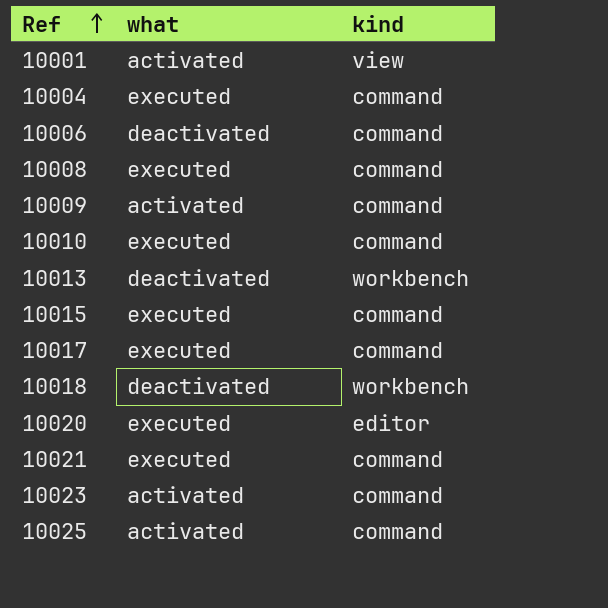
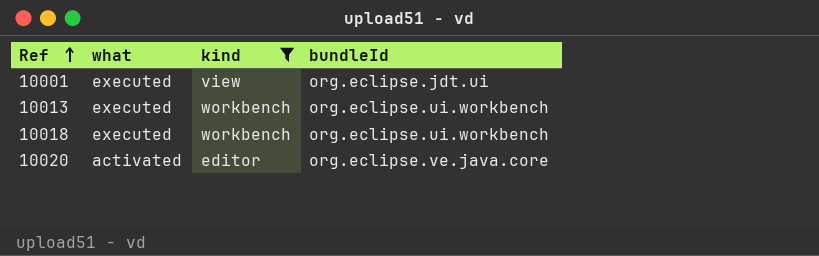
filter: none -> kind != command
column bundleId | position: none -> 4
10001 | what: activated -> executed
10013 | what: deactivated -> executed
10018 | what: deactivated -> executed
10020 | what: executed -> activated

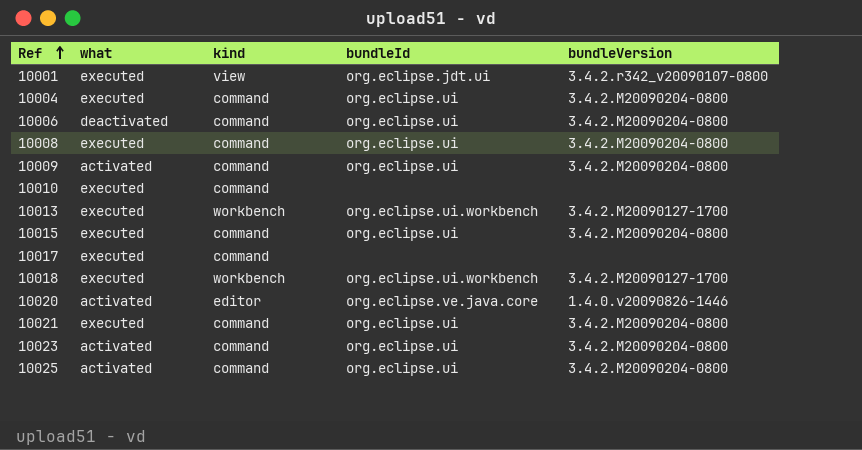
filter: kind != command -> none
column bundleVersion | position: none -> 5

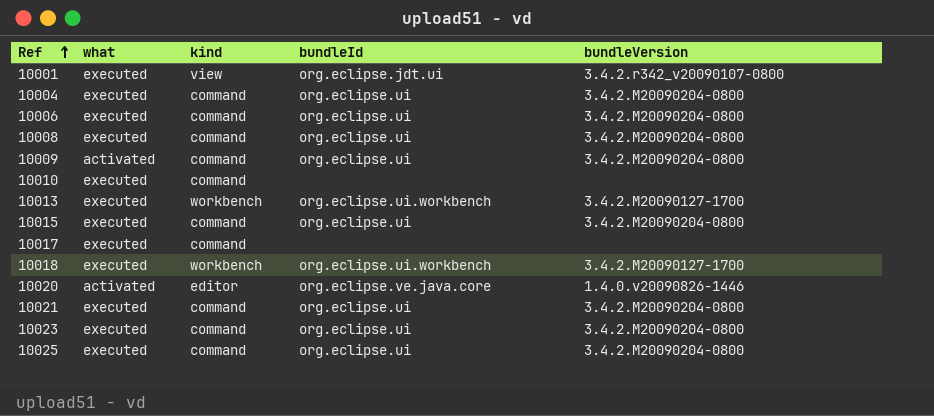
10006 | what: deactivated -> executed
10023 | what: activated -> executed
10025 | what: activated -> executed

